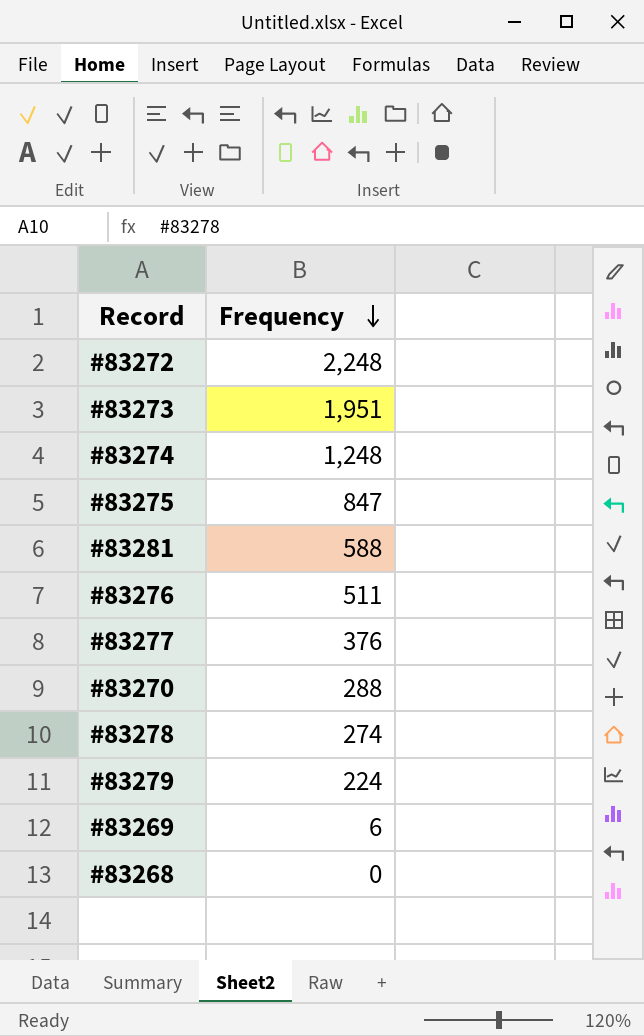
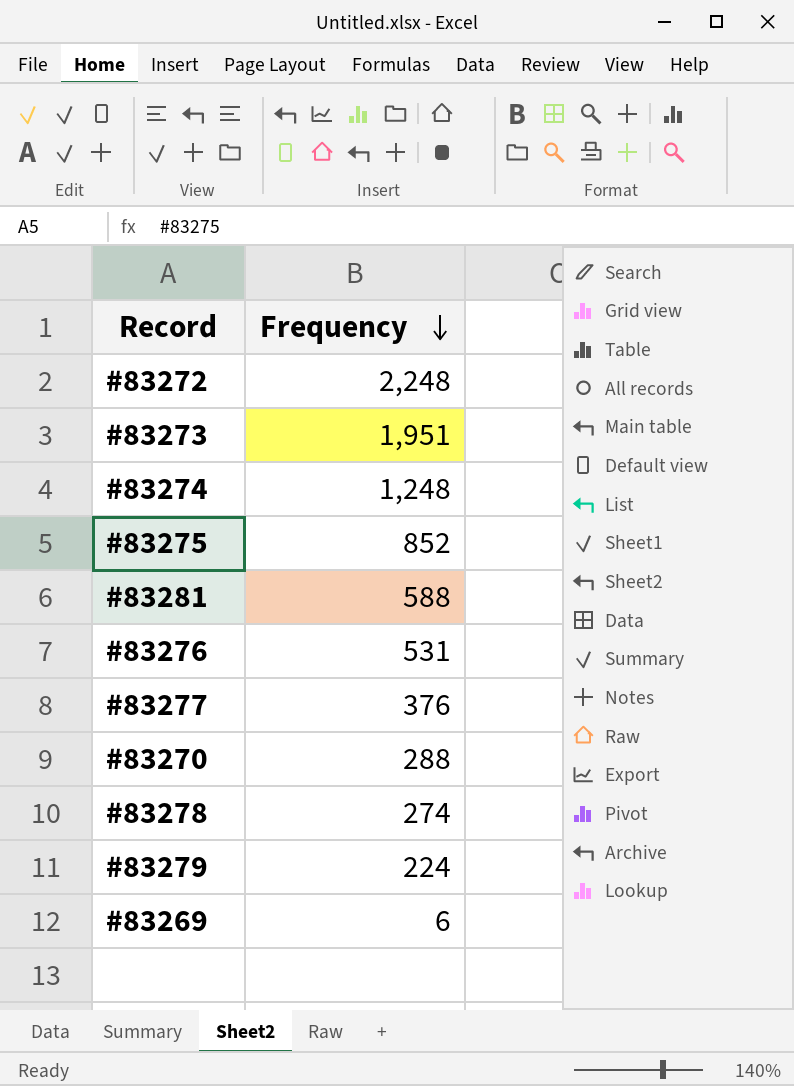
row #83268: 0 -> none
#83275 | Frequency: 847 -> 852
#83276 | Frequency: 511 -> 531

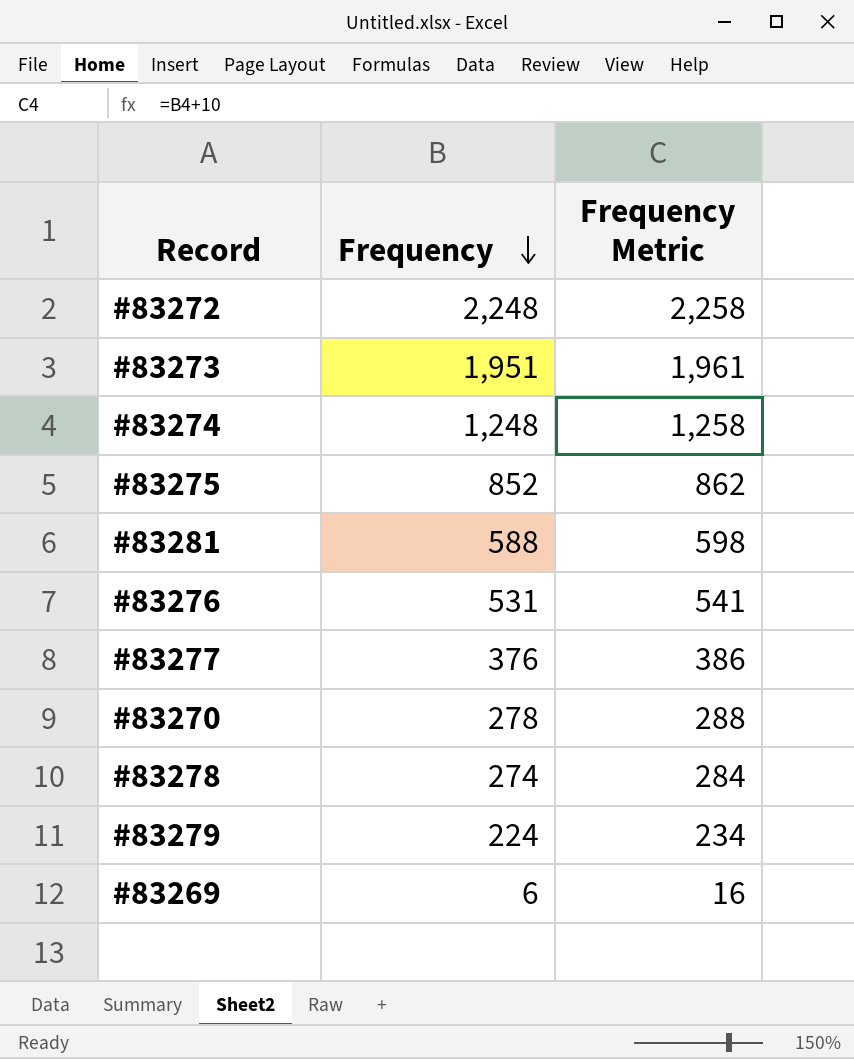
column Frequency Metric | formula: none -> [Frequency] + 10
#83270 | Frequency: 288 -> 278

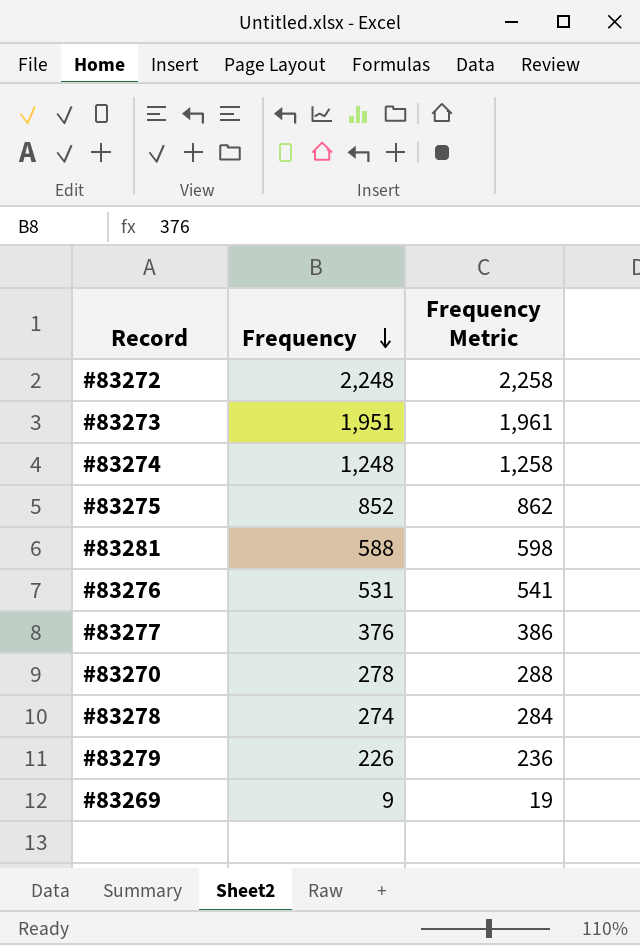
#83279 | Frequency: 224 -> 226
#83279 | Frequency Metric: 234 -> 236
#83269 | Frequency: 6 -> 9
#83269 | Frequency Metric: 16 -> 19

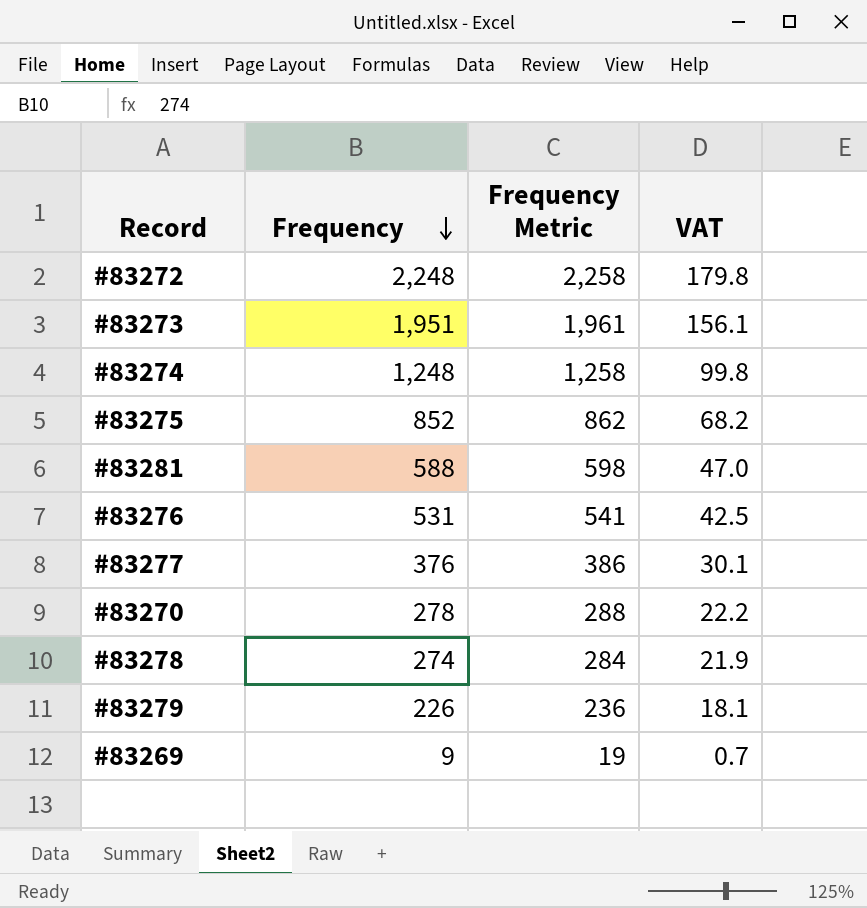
column VAT | formula: none -> [Frequency] * 0.08

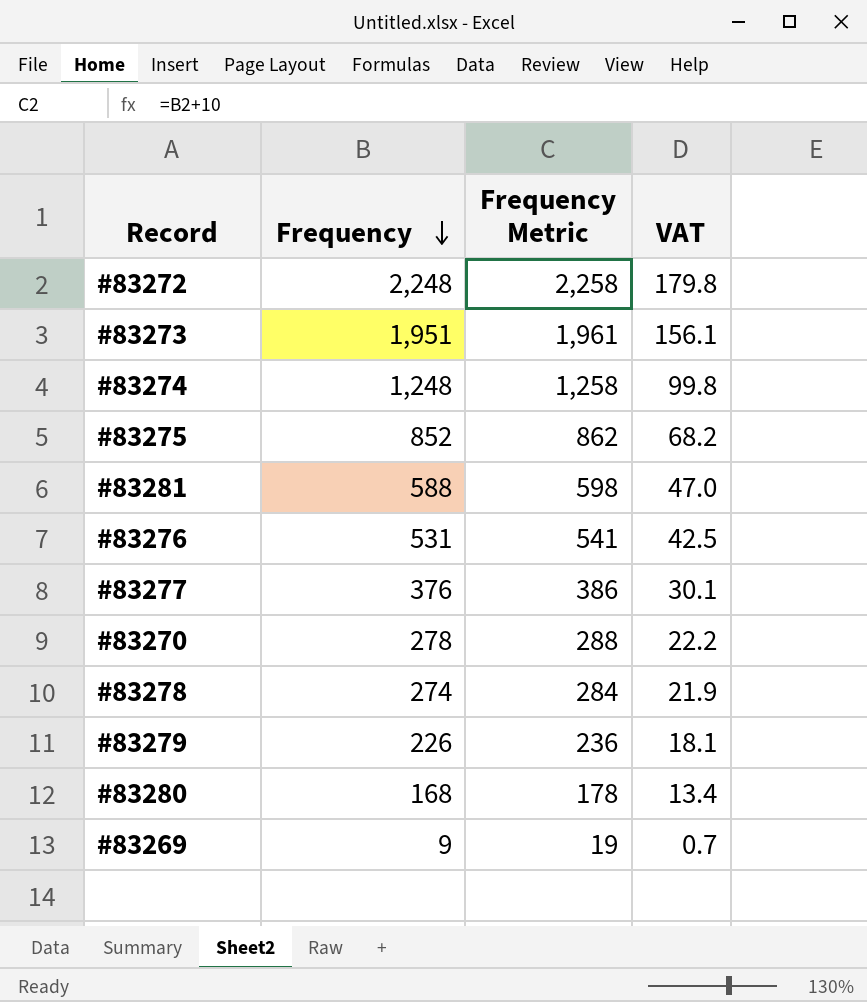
row #83280: none -> 168 | 178 | 13.4

